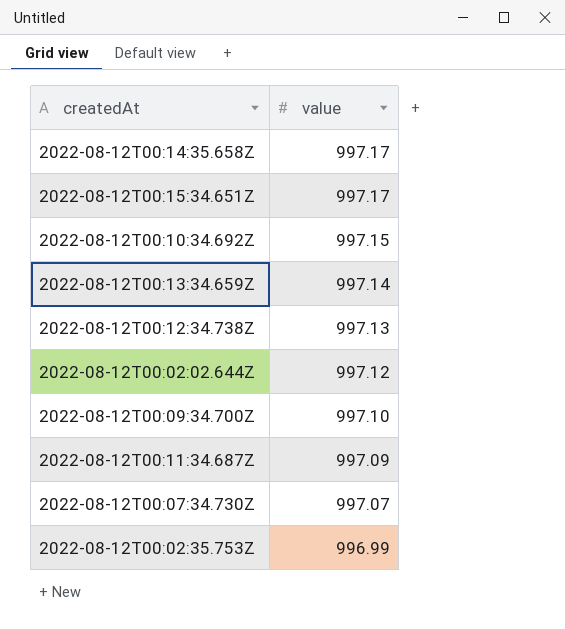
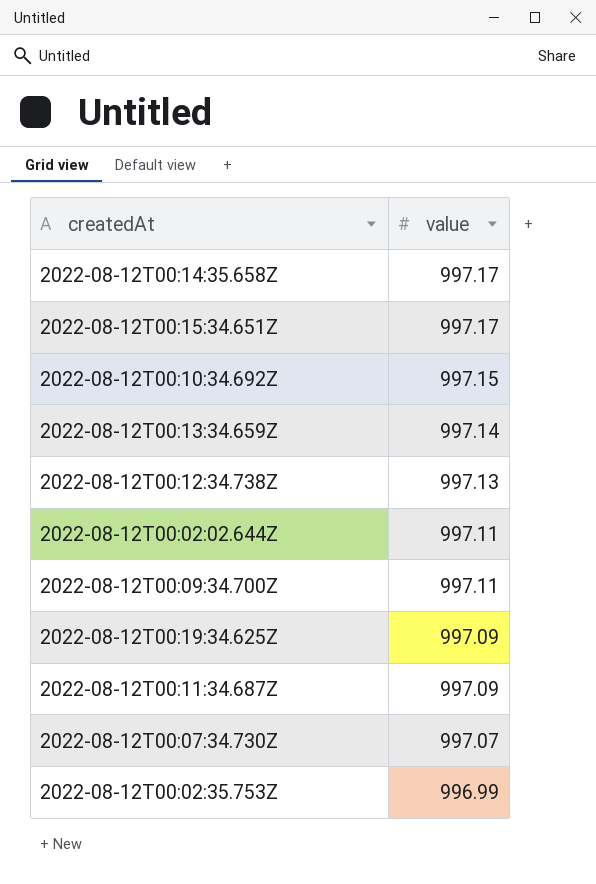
2022-08-12T00:02:02.644Z | value: 997.12 -> 997.11
2022-08-12T00:09:34.700Z | value: 997.10 -> 997.11
row 2022-08-12T00:19:34.625Z: none -> 997.09

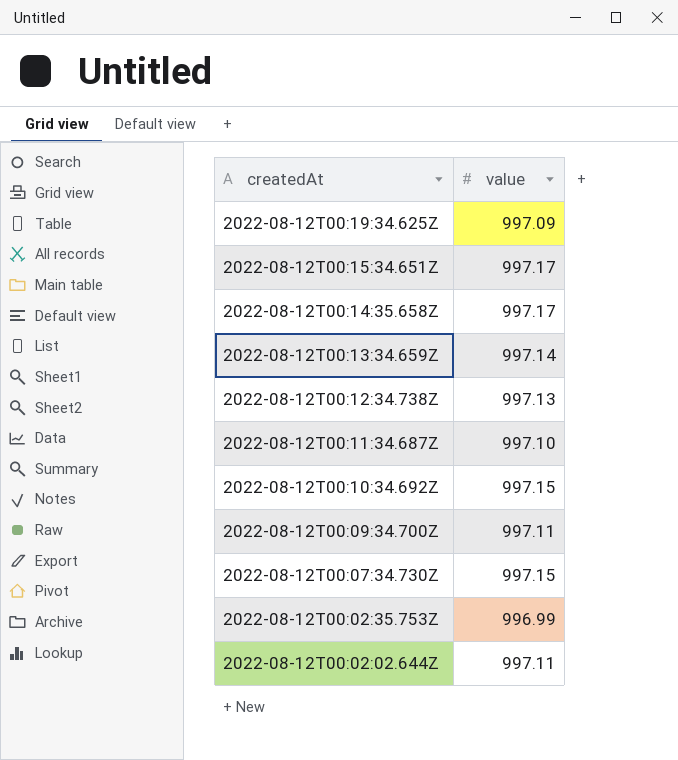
row order: value descending -> createdAt descending
2022-08-12T00:11:34.687Z | value: 997.09 -> 997.10
2022-08-12T00:07:34.730Z | value: 997.07 -> 997.15

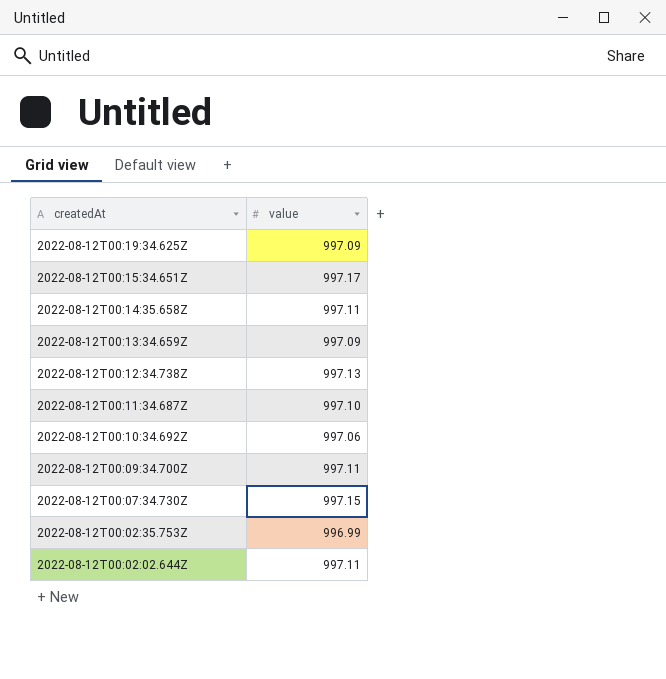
2022-08-12T00:14:35.658Z | value: 997.17 -> 997.11
2022-08-12T00:13:34.659Z | value: 997.14 -> 997.09
2022-08-12T00:10:34.692Z | value: 997.15 -> 997.06

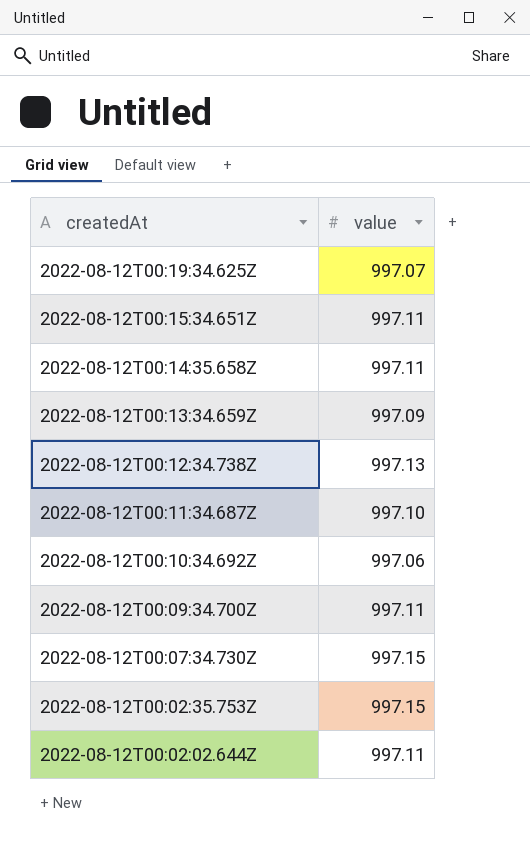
2022-08-12T00:19:34.625Z | value: 997.09 -> 997.07
2022-08-12T00:15:34.651Z | value: 997.17 -> 997.11
2022-08-12T00:02:35.753Z | value: 996.99 -> 997.15

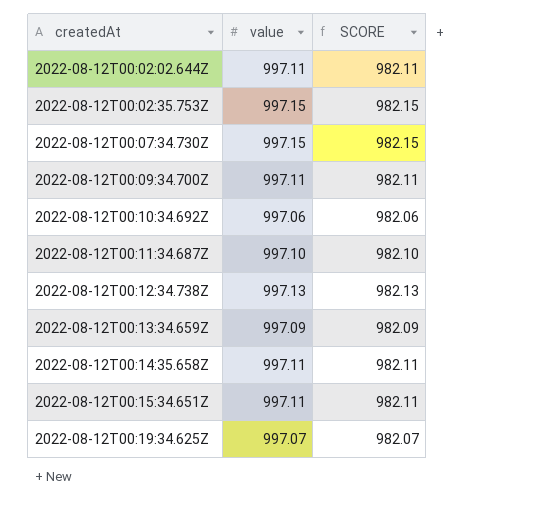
row order: createdAt descending -> createdAt ascending
column SCORE | formula: none -> [value] - 15

